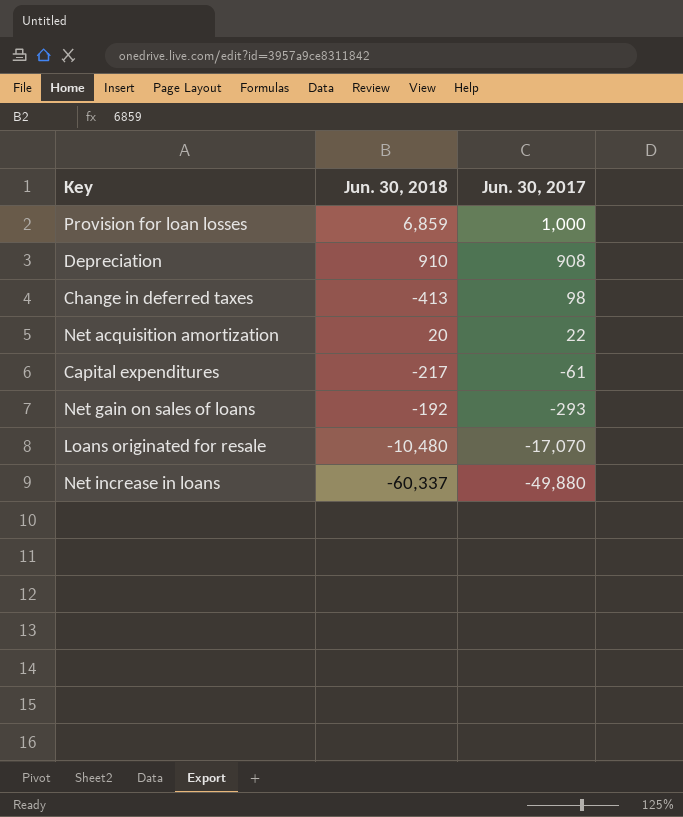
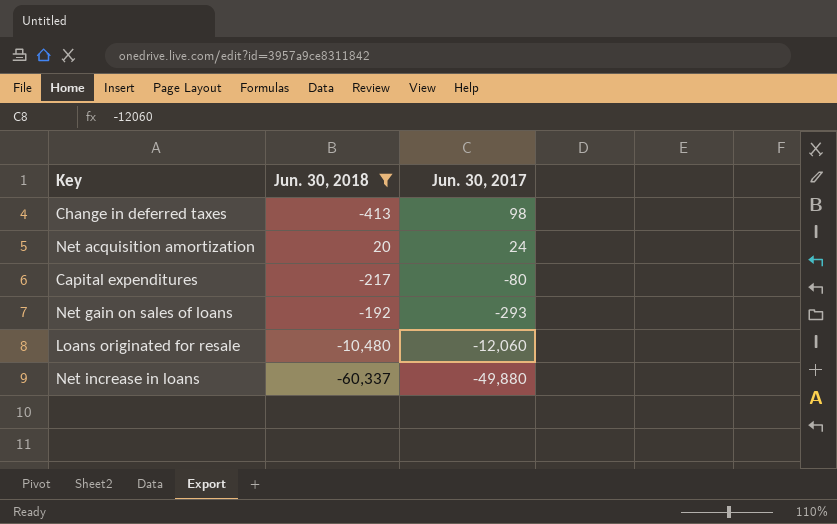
filter: none -> Jun. 30, 2018 <= 20
Net acquisition amortization | Jun. 30, 2017: 22 -> 24
Capital expenditures | Jun. 30, 2017: -61 -> -80
Loans originated for resale | Jun. 30, 2017: -17,070 -> -12,060

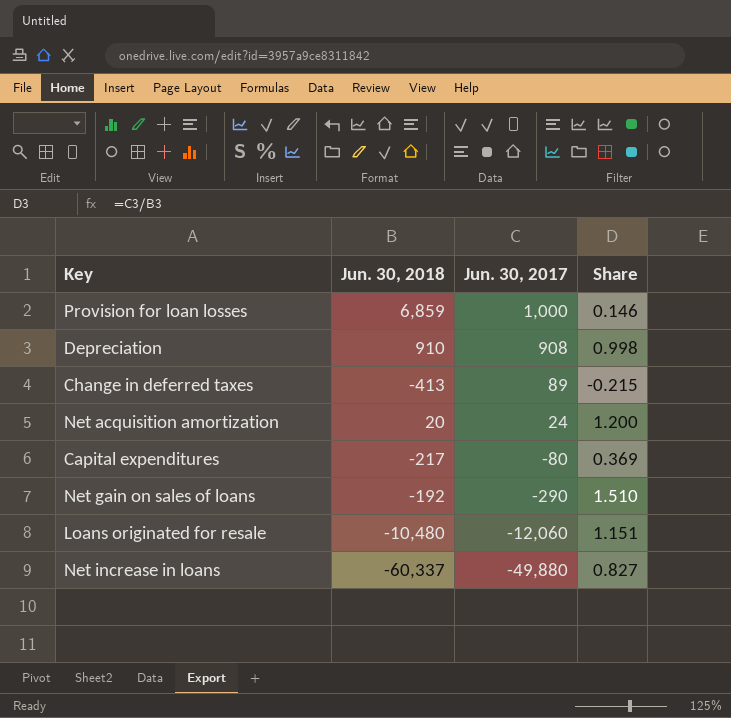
filter: Jun. 30, 2018 <= 20 -> none
column Share | formula: none -> [Jun. 30, 2017] / [Jun. 30, 2018]
Change in deferred taxes | Jun. 30, 2017: 98 -> 89
Net gain on sales of loans | Jun. 30, 2017: -293 -> -290

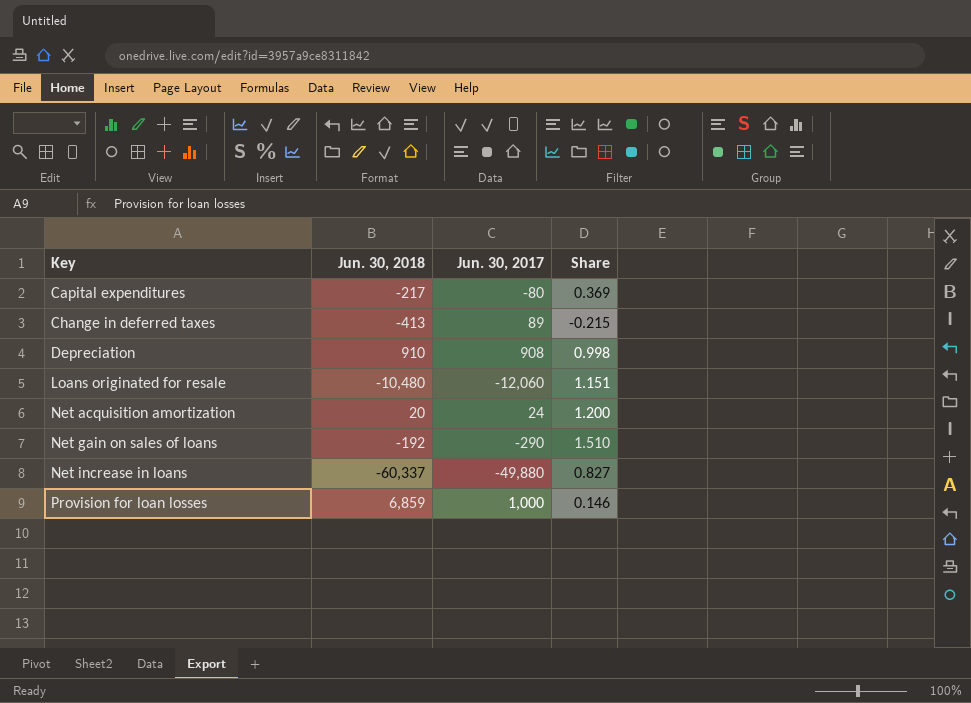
row order: Jun. 30, 2017 descending -> Key ascending

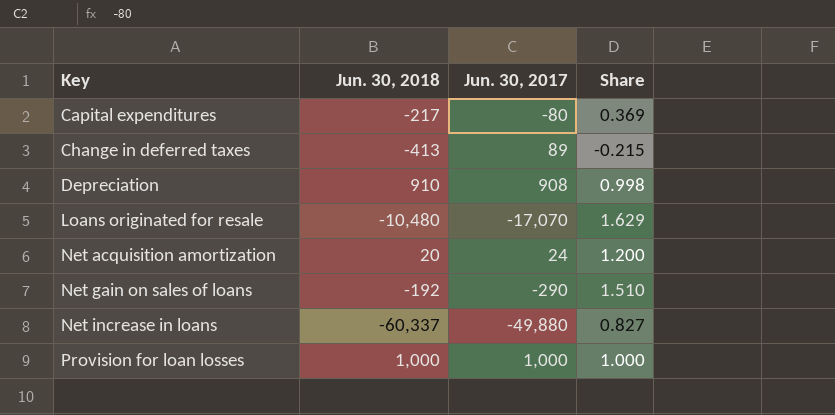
Loans originated for resale | Jun. 30, 2017: -12,060 -> -17,070
Loans originated for resale | Share: 1.151 -> 1.629
Provision for loan losses | Jun. 30, 2018: 6,859 -> 1,000
Provision for loan losses | Share: 0.146 -> 1.000

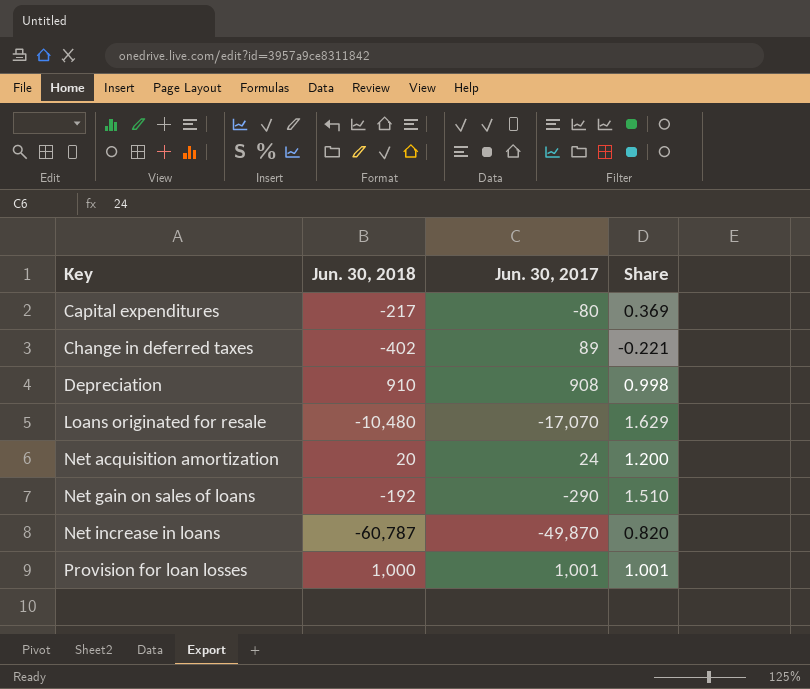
Change in deferred taxes | Jun. 30, 2018: -413 -> -402
Change in deferred taxes | Share: -0.215 -> -0.221
Net increase in loans | Jun. 30, 2018: -60,337 -> -60,787
Net increase in loans | Jun. 30, 2017: -49,880 -> -49,870
Net increase in loans | Share: 0.827 -> 0.820
Provision for loan losses | Jun. 30, 2017: 1,000 -> 1,001
Provision for loan losses | Share: 1.000 -> 1.001

